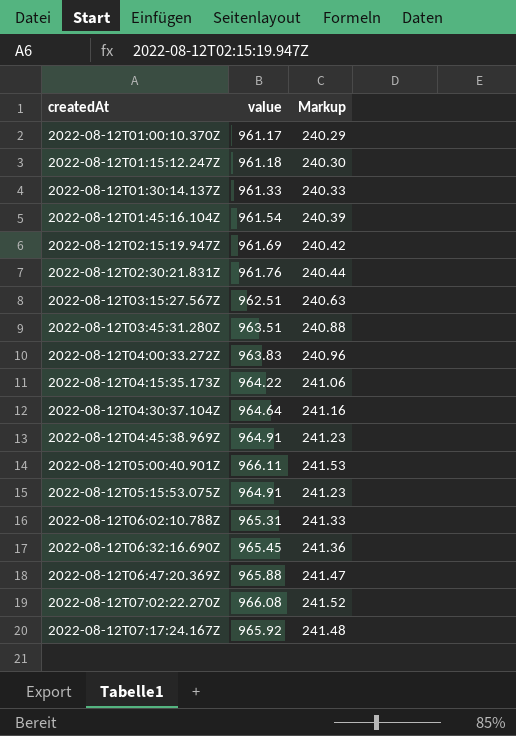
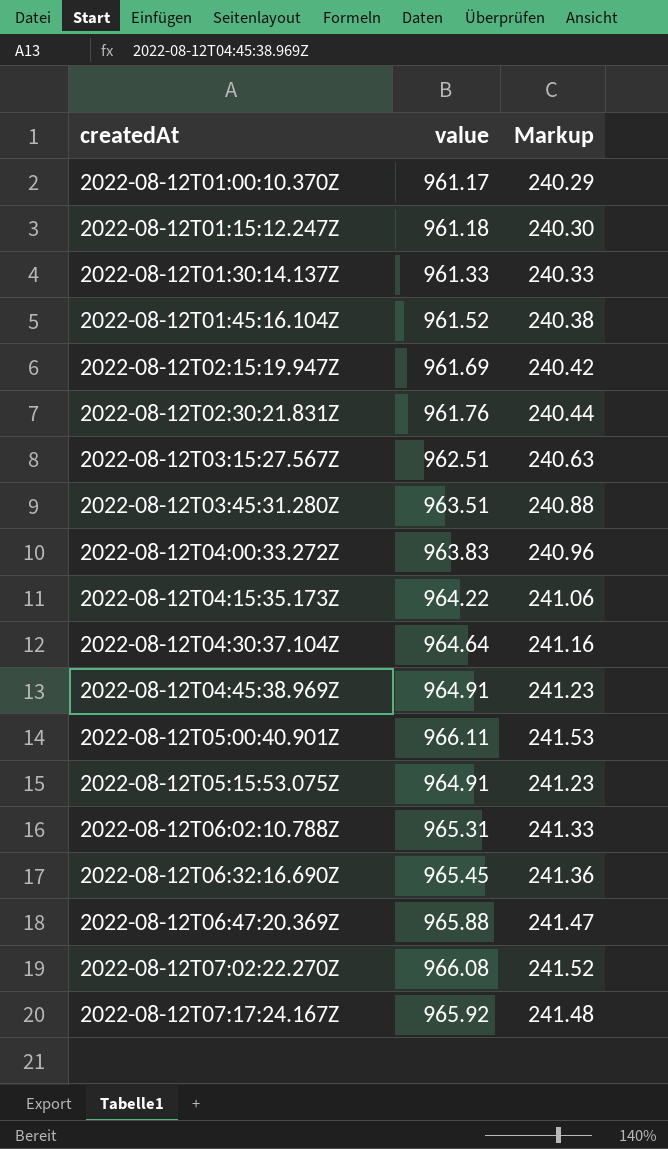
2022-08-12T01:45:16.104Z | value: 961.54 -> 961.52
2022-08-12T01:45:16.104Z | Markup: 240.39 -> 240.38

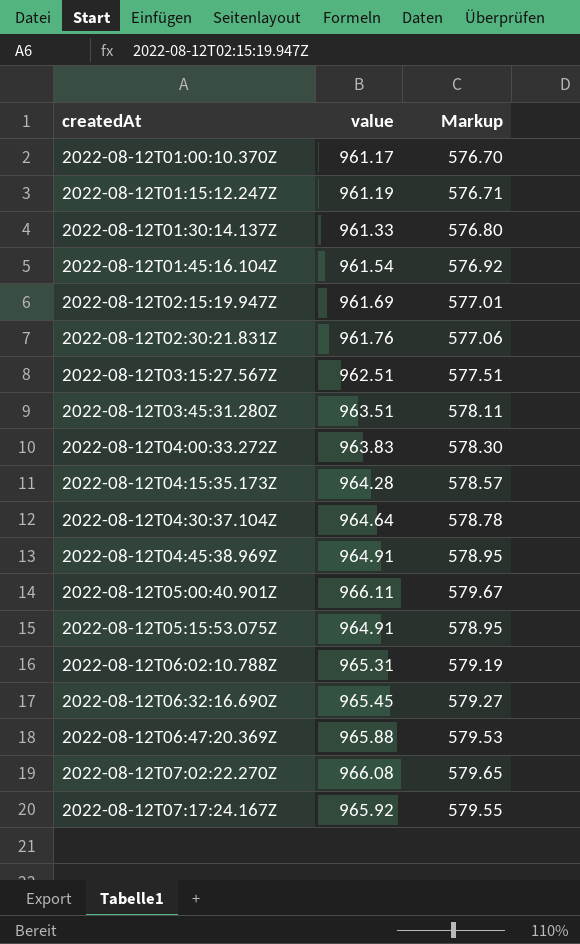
column Markup | formula: [value] * 0.25 -> [value] * 0.6
2022-08-12T01:15:12.247Z | value: 961.18 -> 961.19
2022-08-12T01:45:16.104Z | value: 961.52 -> 961.54
2022-08-12T04:15:35.173Z | value: 964.22 -> 964.28

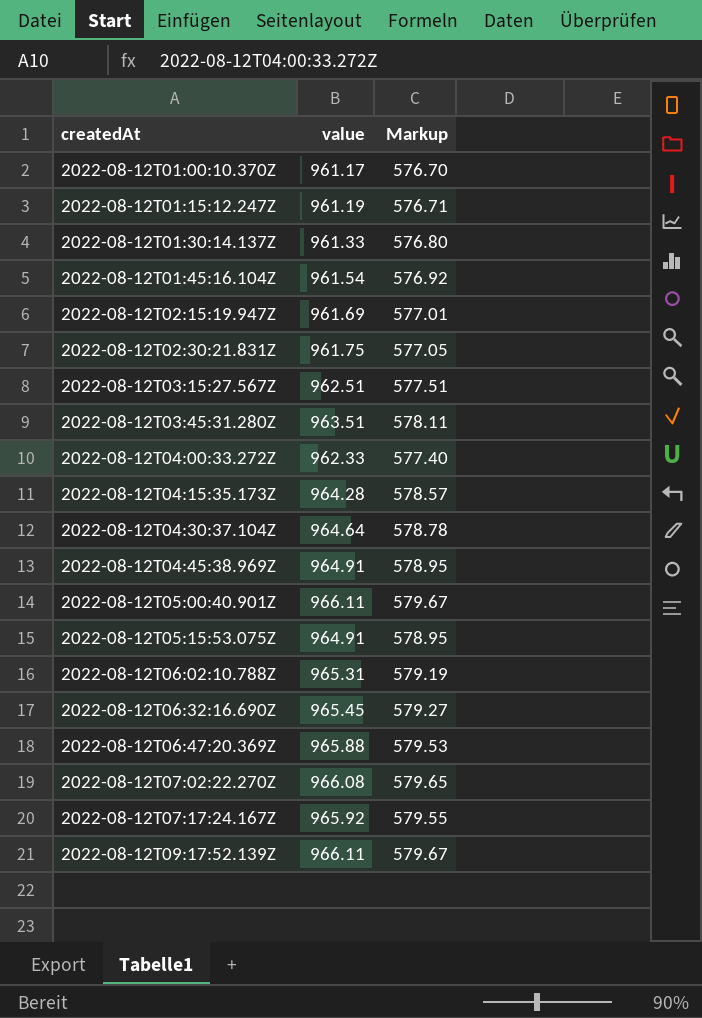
2022-08-12T02:30:21.831Z | value: 961.76 -> 961.75
2022-08-12T02:30:21.831Z | Markup: 577.06 -> 577.05
2022-08-12T04:00:33.272Z | value: 963.83 -> 962.33
2022-08-12T04:00:33.272Z | Markup: 578.30 -> 577.40
row 2022-08-12T09:17:52.139Z: none -> 966.11 | 579.67

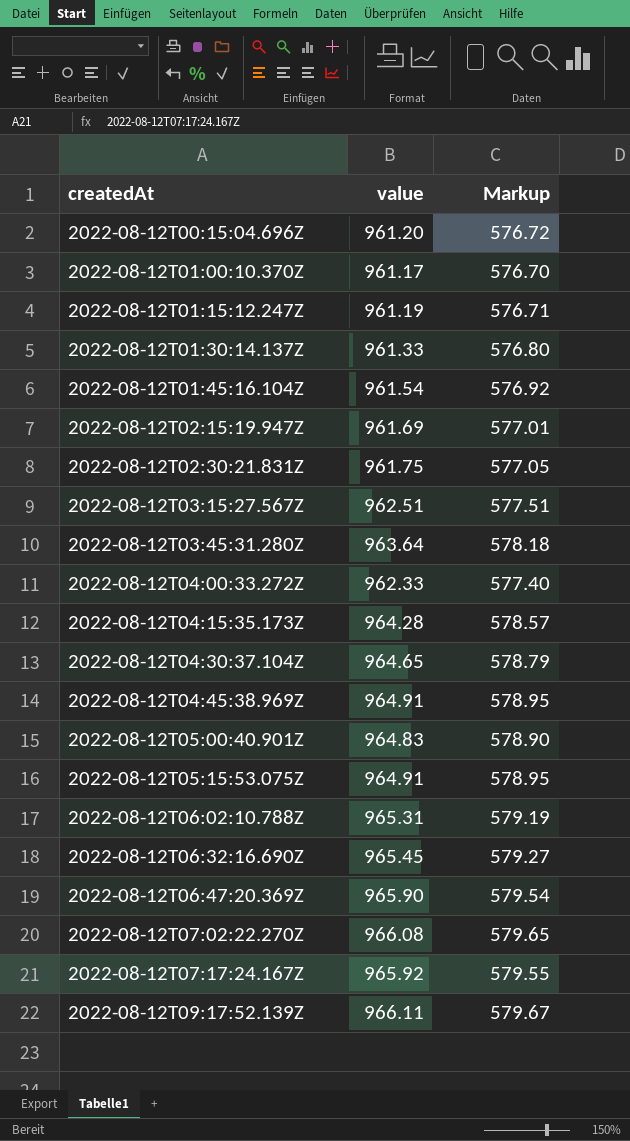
row 2022-08-12T00:15:04.696Z: none -> 961.20 | 576.72
2022-08-12T03:45:31.280Z | value: 963.51 -> 963.64
2022-08-12T03:45:31.280Z | Markup: 578.11 -> 578.18
2022-08-12T04:30:37.104Z | value: 964.64 -> 964.65
2022-08-12T04:30:37.104Z | Markup: 578.78 -> 578.79
2022-08-12T05:00:40.901Z | value: 966.11 -> 964.83
2022-08-12T05:00:40.901Z | Markup: 579.67 -> 578.90
2022-08-12T06:47:20.369Z | value: 965.88 -> 965.90
2022-08-12T06:47:20.369Z | Markup: 579.53 -> 579.54

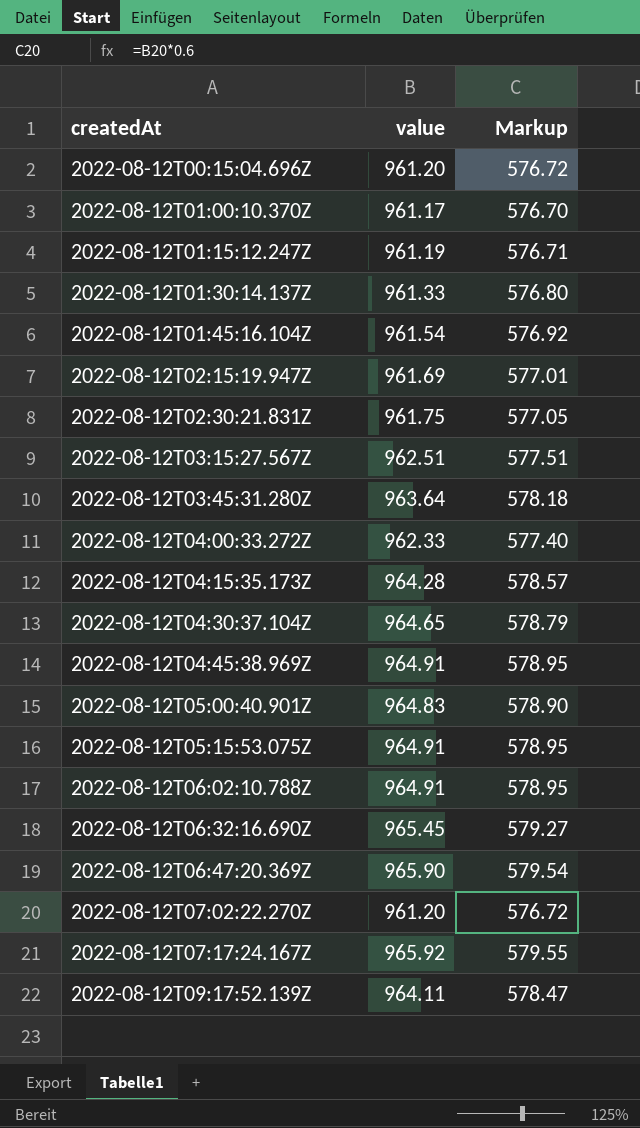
2022-08-12T06:02:10.788Z | value: 965.31 -> 964.91
2022-08-12T06:02:10.788Z | Markup: 579.19 -> 578.95
2022-08-12T07:02:22.270Z | value: 966.08 -> 961.20
2022-08-12T07:02:22.270Z | Markup: 579.65 -> 576.72
2022-08-12T09:17:52.139Z | value: 966.11 -> 964.11
2022-08-12T09:17:52.139Z | Markup: 579.67 -> 578.47

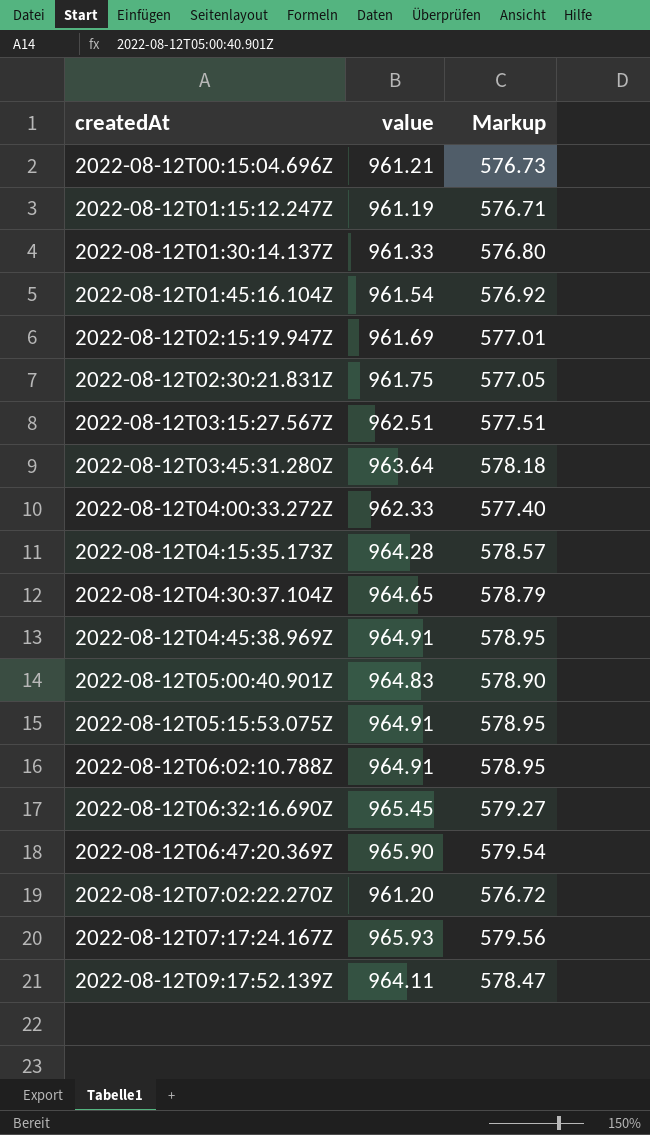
row 2022-08-12T01:00:10.370Z: 961.17 | 576.70 -> none
2022-08-12T00:15:04.696Z | value: 961.20 -> 961.21
2022-08-12T00:15:04.696Z | Markup: 576.72 -> 576.73
2022-08-12T07:17:24.167Z | value: 965.92 -> 965.93
2022-08-12T07:17:24.167Z | Markup: 579.55 -> 579.56

